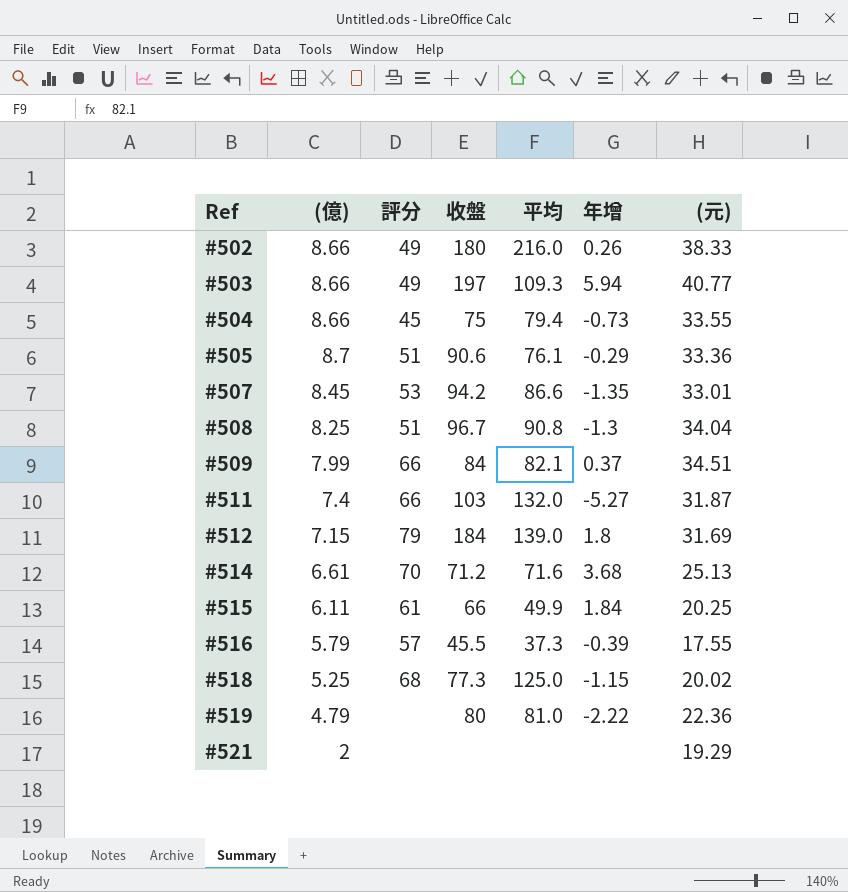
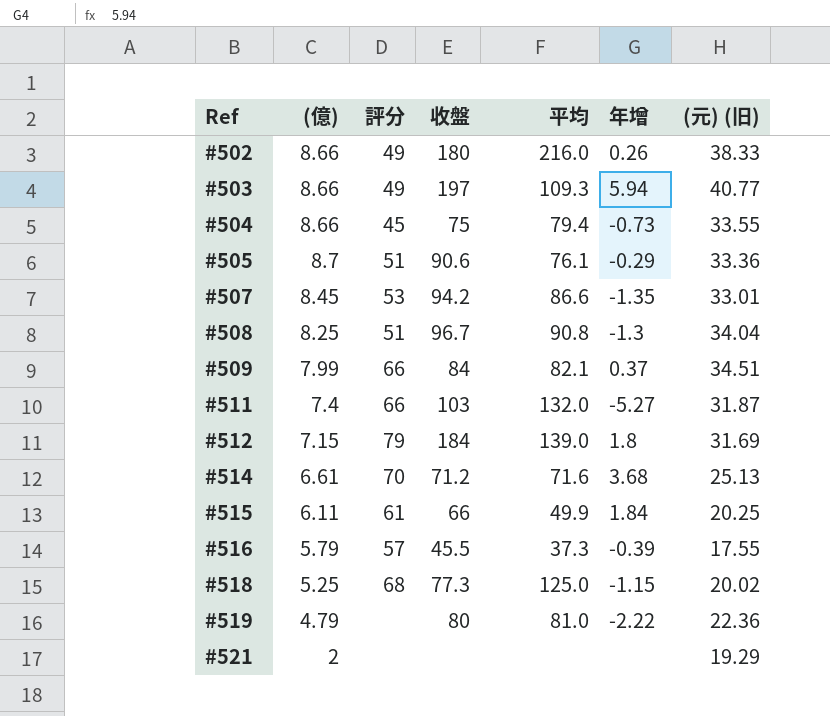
column name: (元) -> (元) (旧)

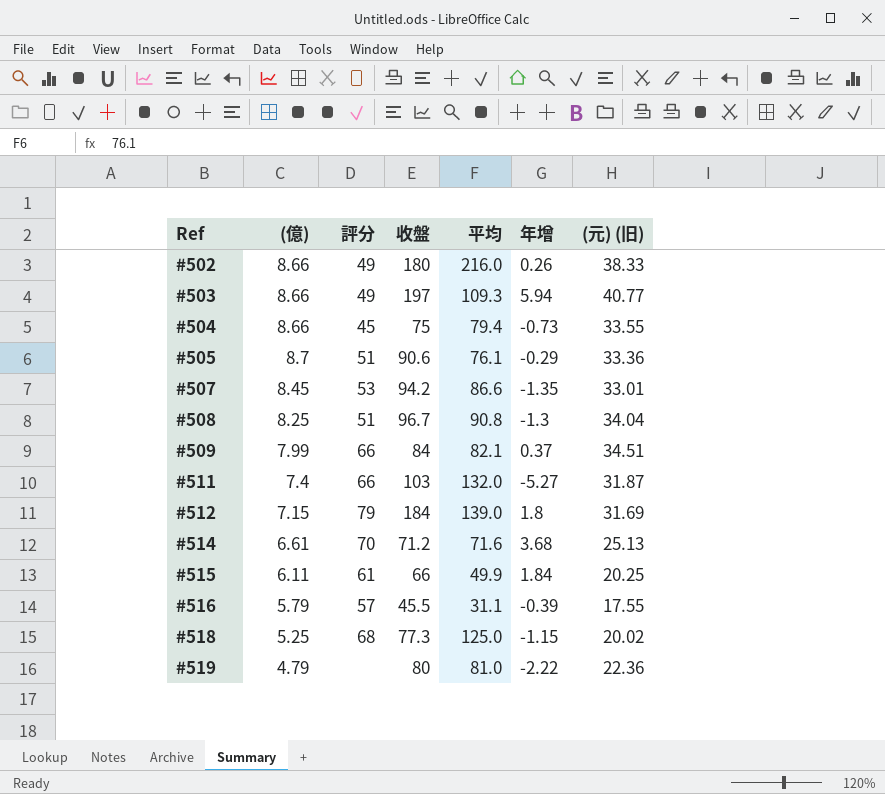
row #521: 2 | none | none | none | none | 19.29 -> none
#516 | 平均: 37.3 -> 31.1

